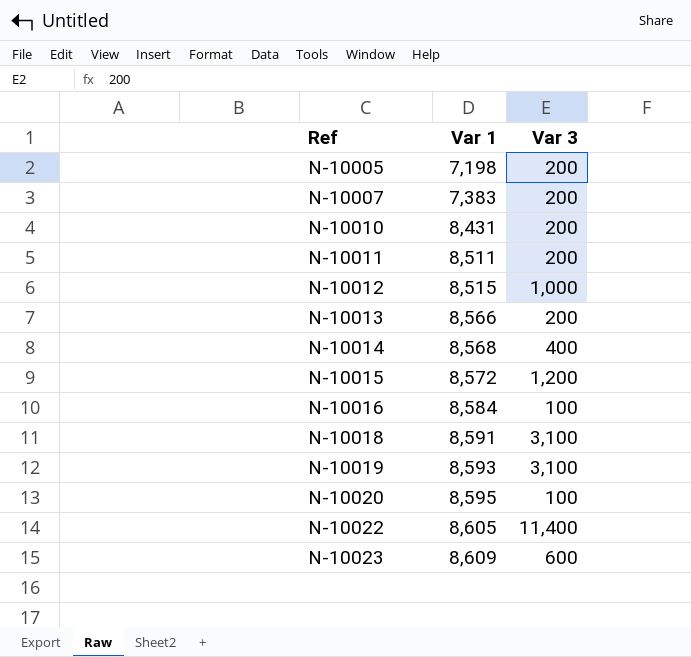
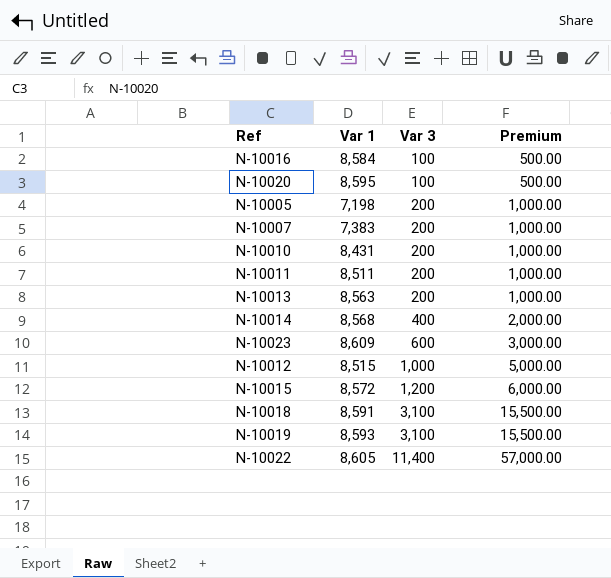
row order: Ref ascending -> Var 3 ascending
column Premium | formula: none -> [Var 3] * 5
N-10013 | Var 1: 8,566 -> 8,563

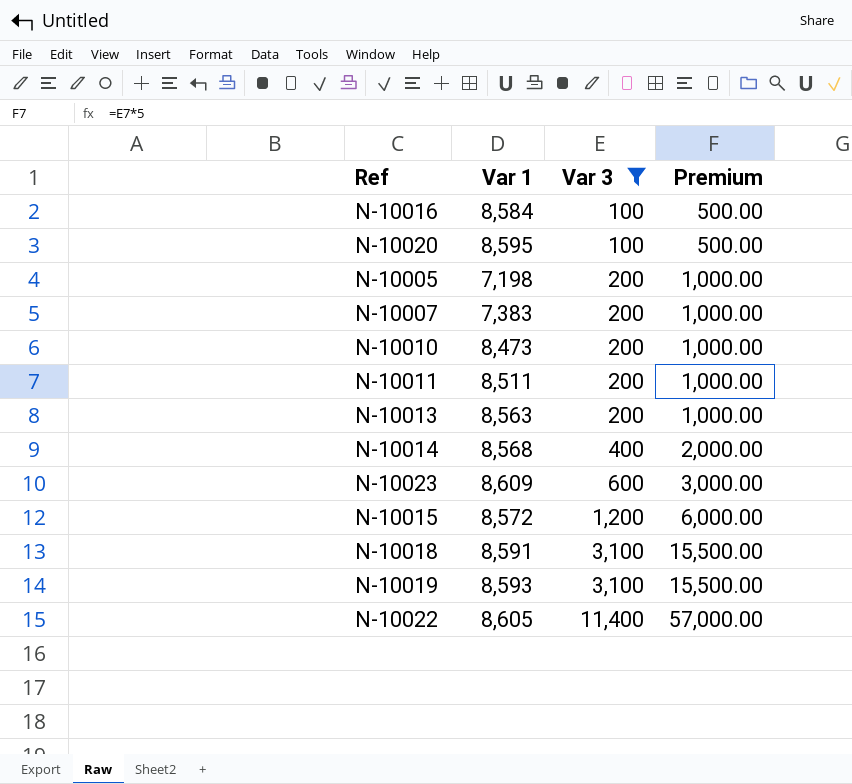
filter: none -> Var 3 != 1,000
N-10010 | Var 1: 8,431 -> 8,473

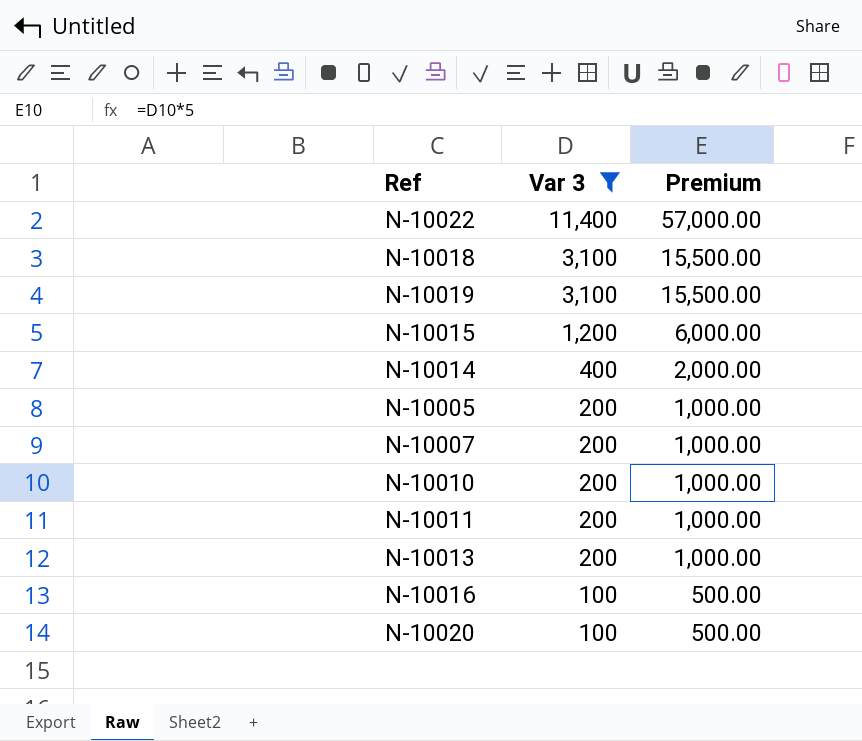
row order: Var 3 ascending -> Var 3 descending
column Var 1 | position: 2 -> none
row N-10023: 8,609 | 600 | 3,000.00 -> none

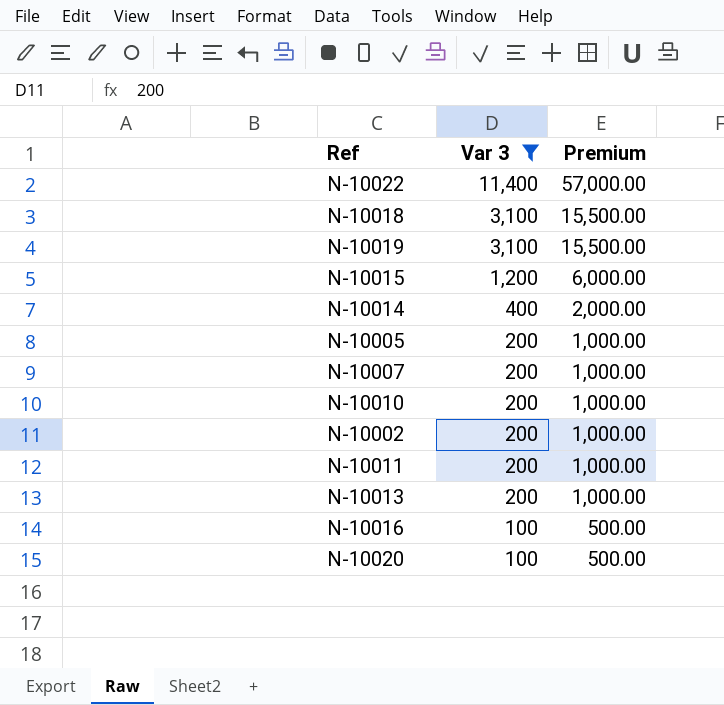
row N-10002: none -> 200 | 1,000.00

